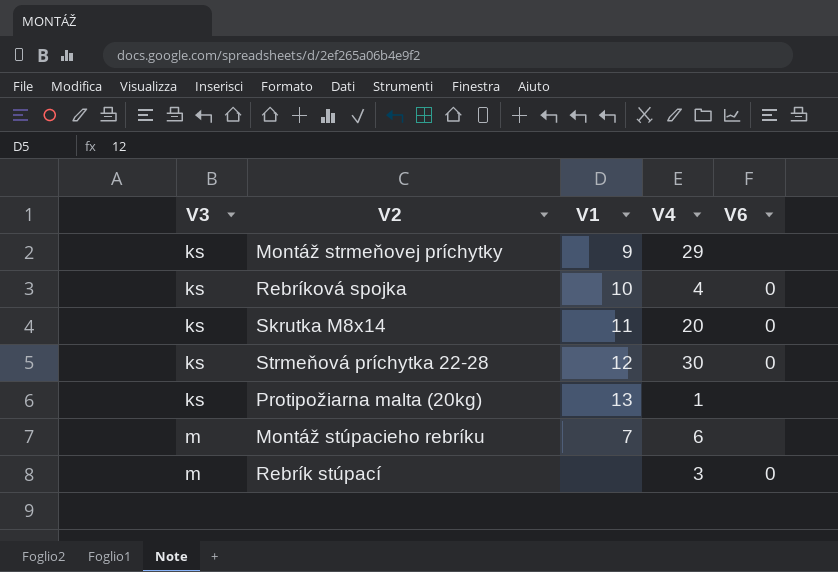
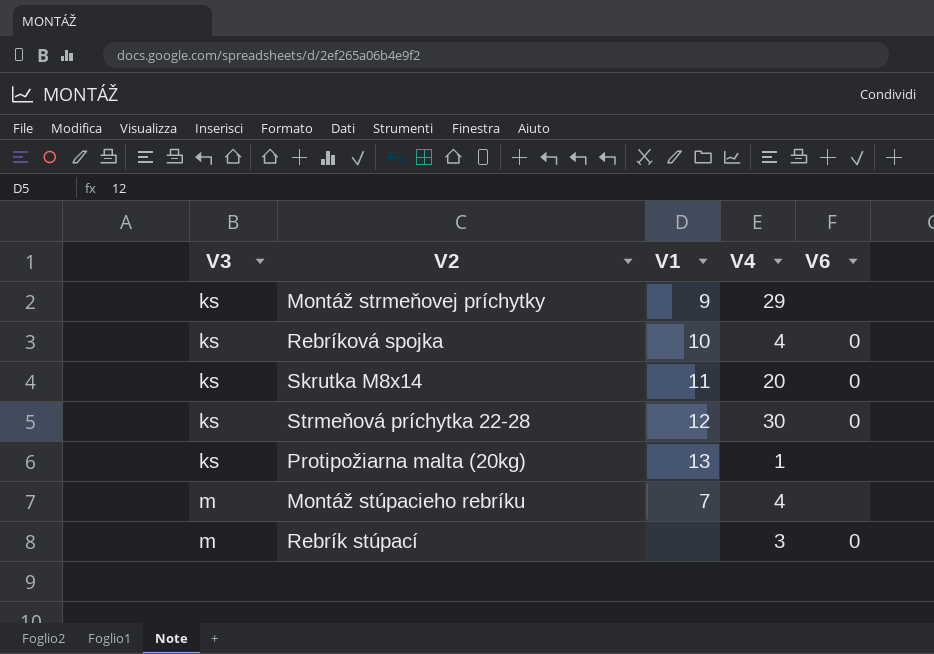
Montáž stúpacieho rebríku | V4: 6 -> 4

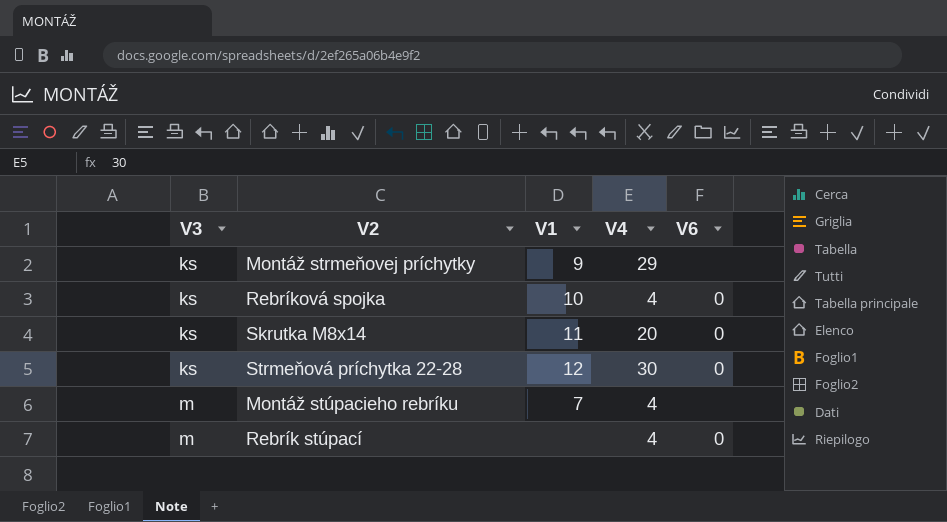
row Protipožiarna malta (20kg): ks | 13 | 1 | none -> none
Rebrík stúpací | V4: 3 -> 4

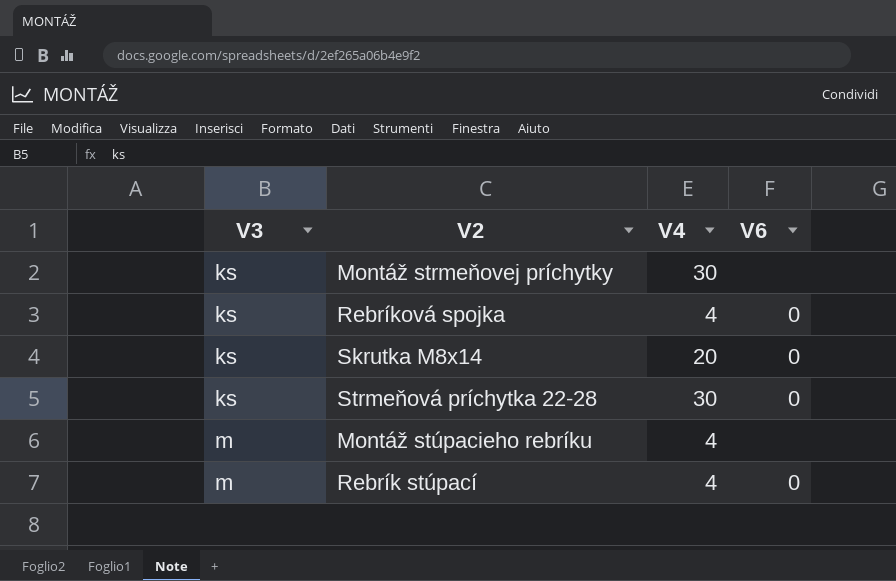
column V1 | position: 3 -> none
Montáž strmeňovej príchytky | V4: 29 -> 30

